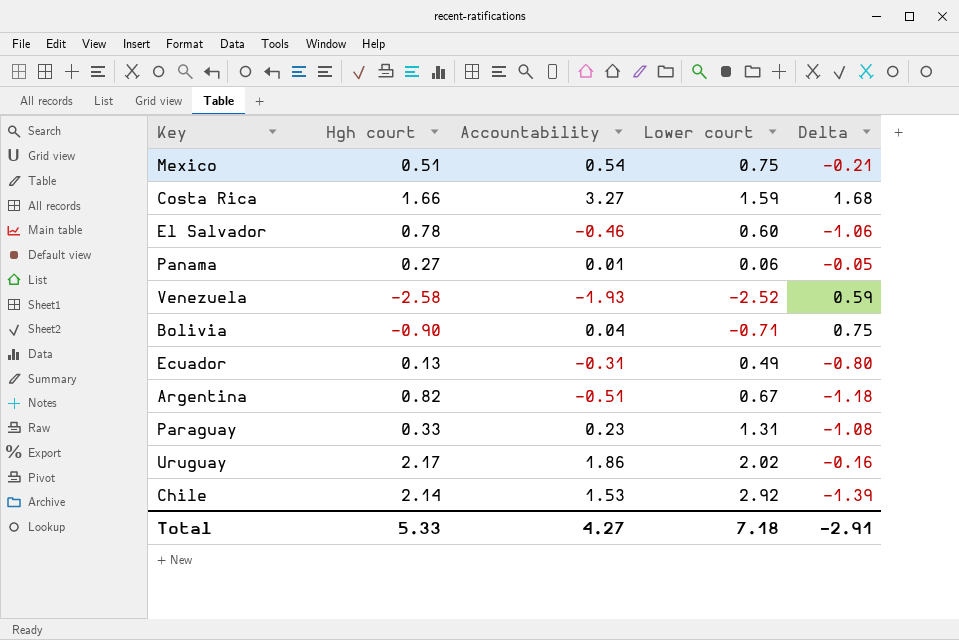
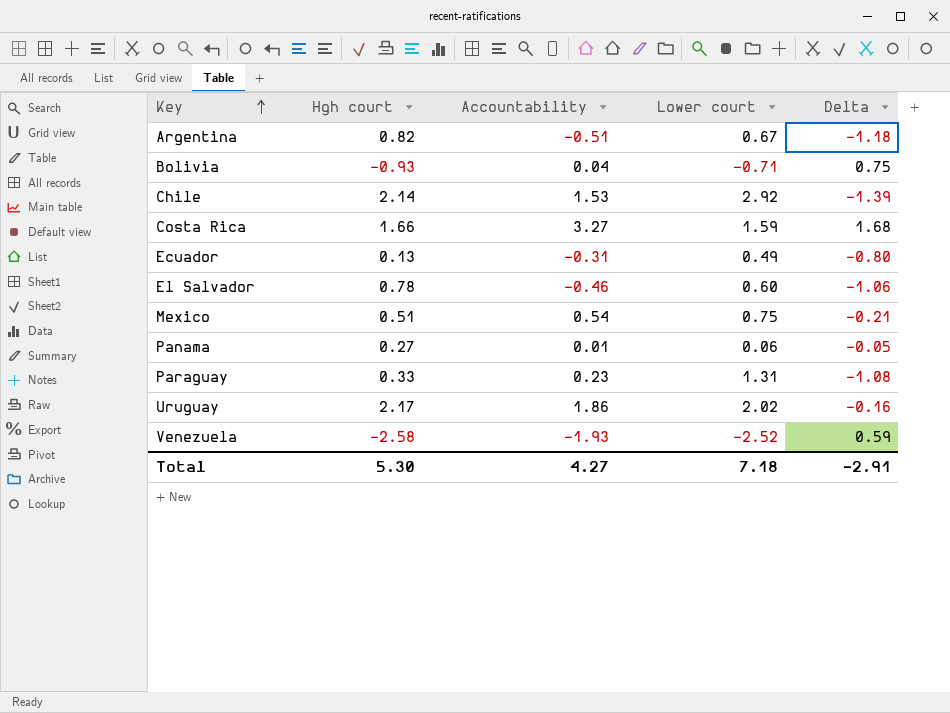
row order: none -> Key ascending
Bolivia | Hgh court: -0.90 -> -0.93
Total | Hgh court: 5.33 -> 5.30

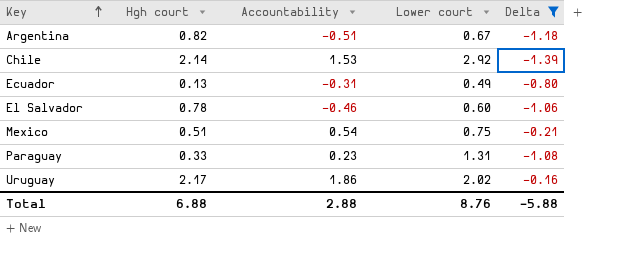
filter: none -> Delta <= -0.16
Total | Hgh court: 5.30 -> 6.88
Total | Accountability: 4.27 -> 2.88
Total | Lower court: 7.18 -> 8.76
Total | Delta: -2.91 -> -5.88

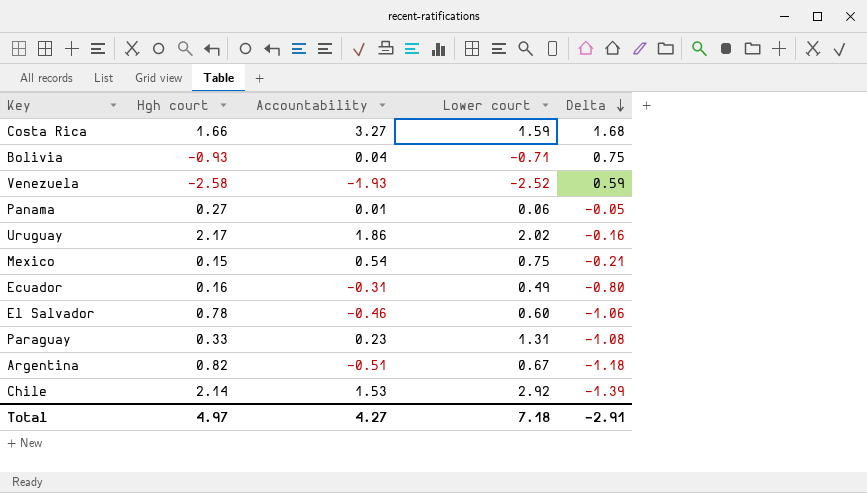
filter: Delta <= -0.16 -> none
row order: Key ascending -> Delta descending
Mexico | Hgh court: 0.51 -> 0.15
Ecuador | Hgh court: 0.13 -> 0.16
Total | Hgh court: 6.88 -> 4.97
Total | Accountability: 2.88 -> 4.27
Total | Lower court: 8.76 -> 7.18
Total | Delta: -5.88 -> -2.91

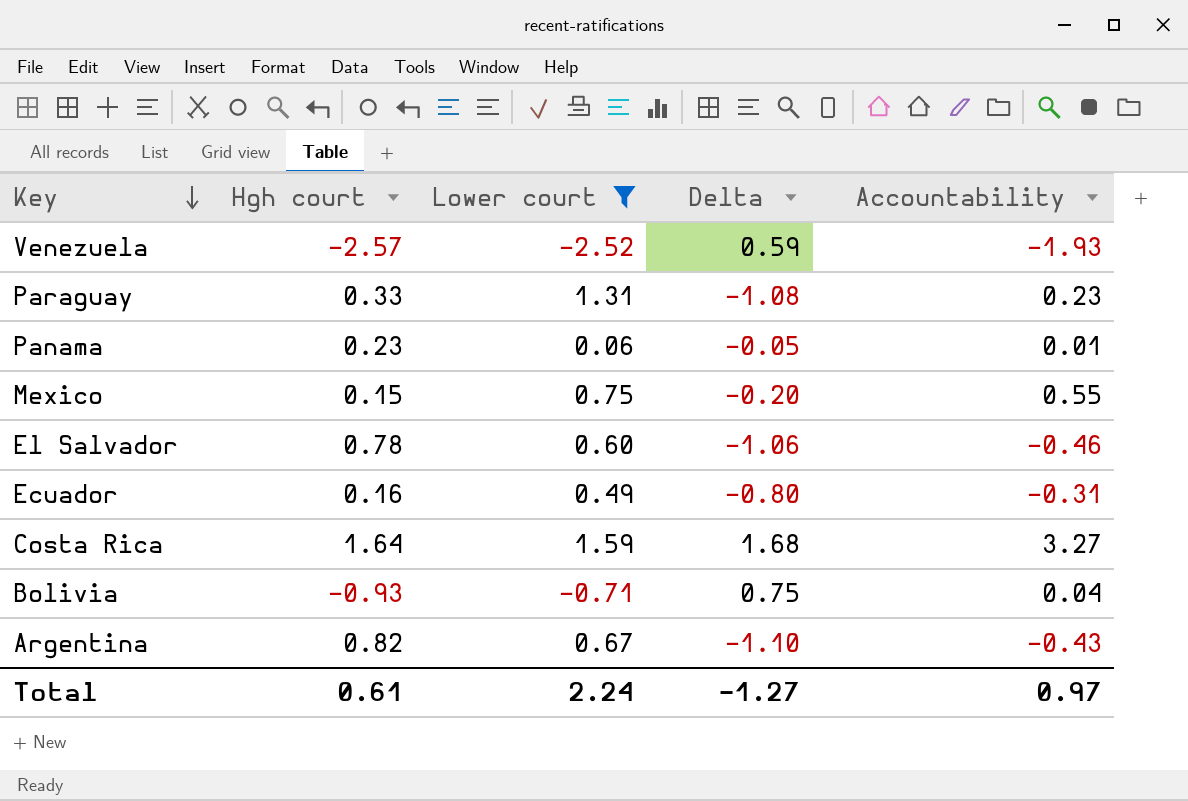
filter: none -> Lower court <= 1.59
row order: Delta descending -> Key descending
column Accountability | position: 3 -> 5
Venezuela | Hgh court: -2.58 -> -2.57
Panama | Hgh court: 0.27 -> 0.23
Mexico | Delta: -0.21 -> -0.20
Mexico | Accountability: 0.54 -> 0.55
Costa Rica | Hgh court: 1.66 -> 1.64
Argentina | Delta: -1.18 -> -1.10
Argentina | Accountability: -0.51 -> -0.43
Total | Hgh court: 4.97 -> 0.61
Total | Lower court: 7.18 -> 2.24
Total | Delta: -2.91 -> -1.27
Total | Accountability: 4.27 -> 0.97

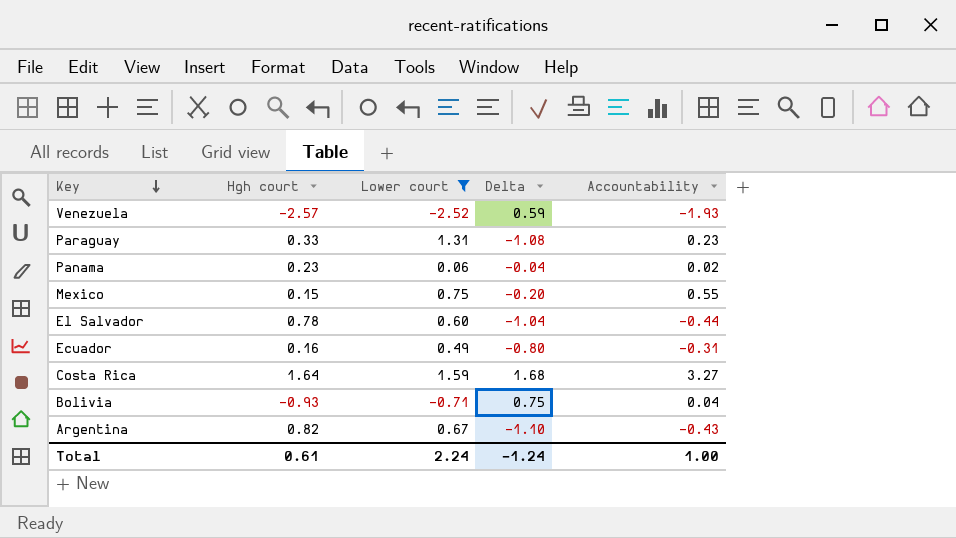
Panama | Delta: -0.05 -> -0.04
Panama | Accountability: 0.01 -> 0.02
El Salvador | Delta: -1.06 -> -1.04
El Salvador | Accountability: -0.46 -> -0.44
Total | Delta: -1.27 -> -1.24
Total | Accountability: 0.97 -> 1.00

